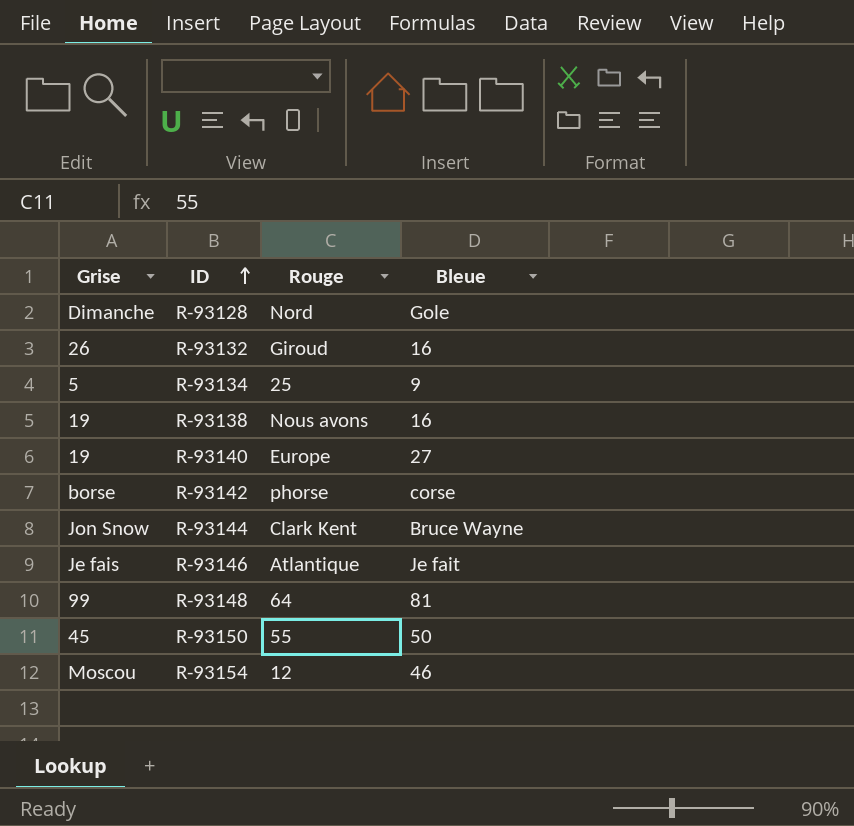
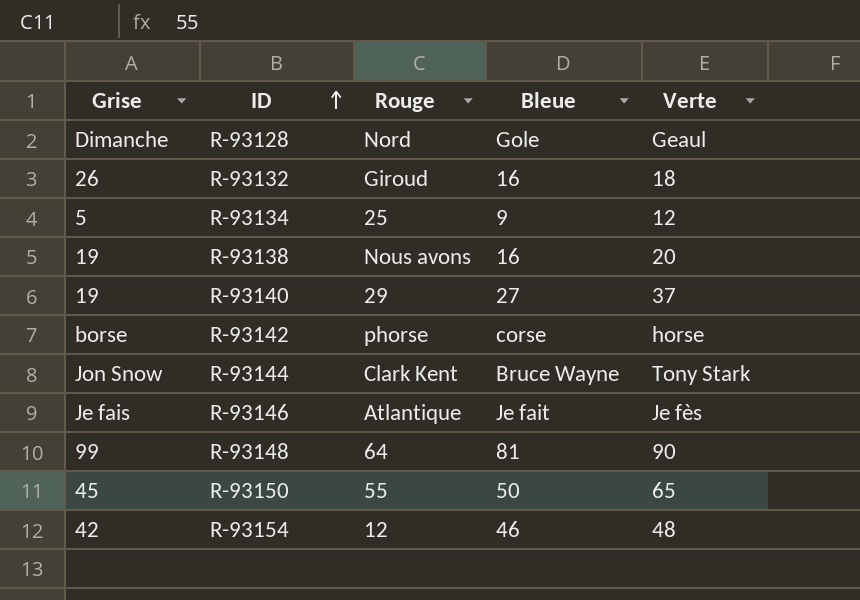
column Verte | position: none -> 5
R-93140 | Rouge: Europe -> 29
R-93154 | Grise: Moscou -> 42

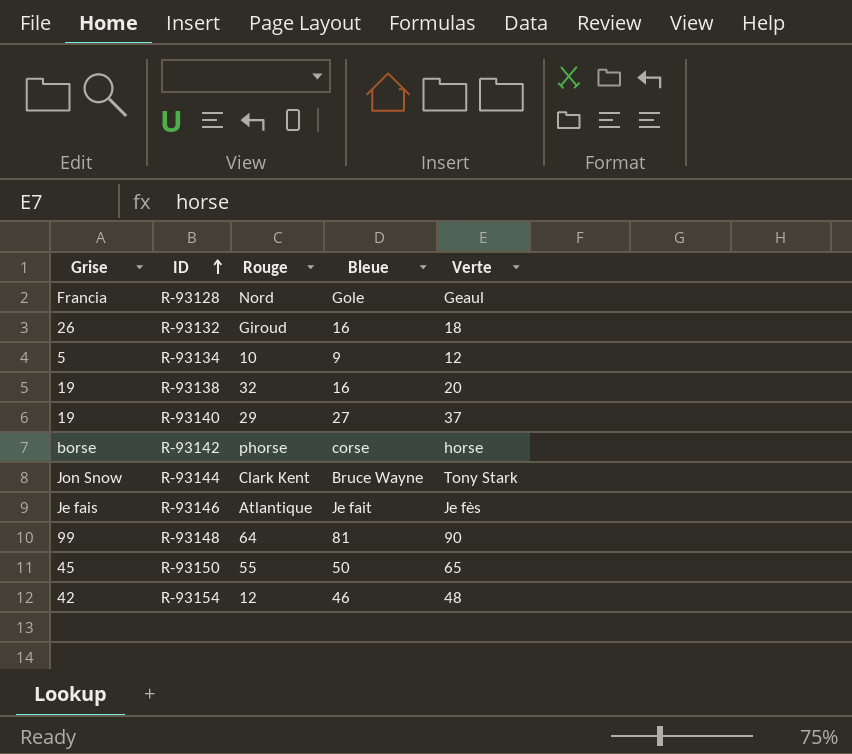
R-93128 | Grise: Dimanche -> Francia
R-93134 | Rouge: 25 -> 10
R-93138 | Rouge: Nous avons -> 32

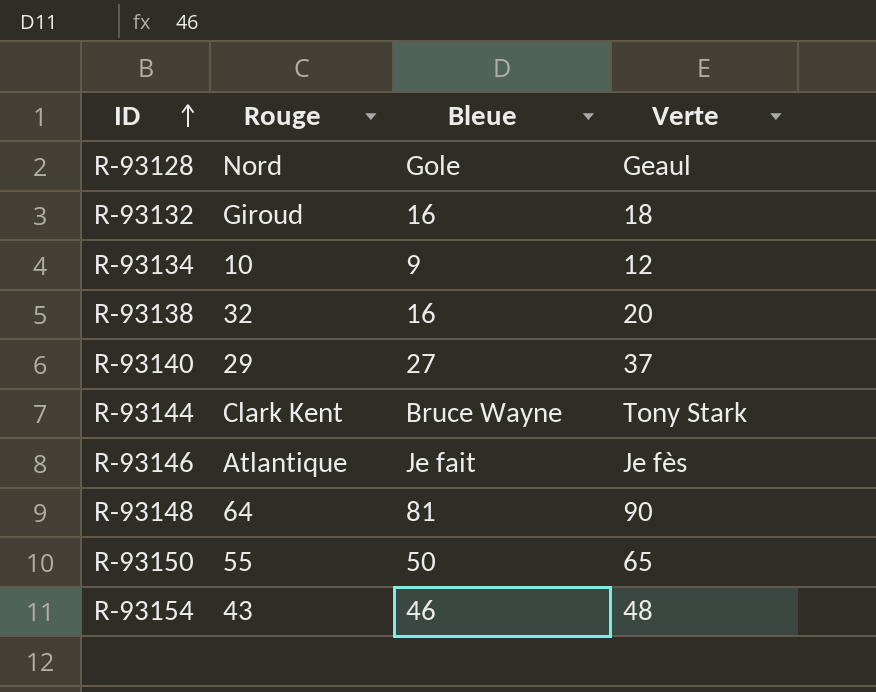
column Grise | position: 1 -> none
row R-93142: borse | phorse | corse | horse -> none
R-93154 | Rouge: 12 -> 43

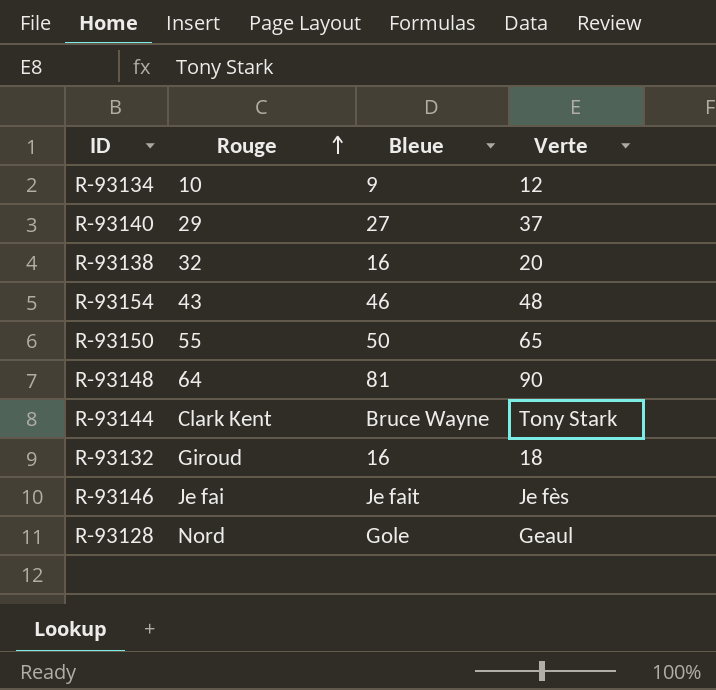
row order: ID ascending -> Rouge ascending
R-93146 | Rouge: Atlantique -> Je fai

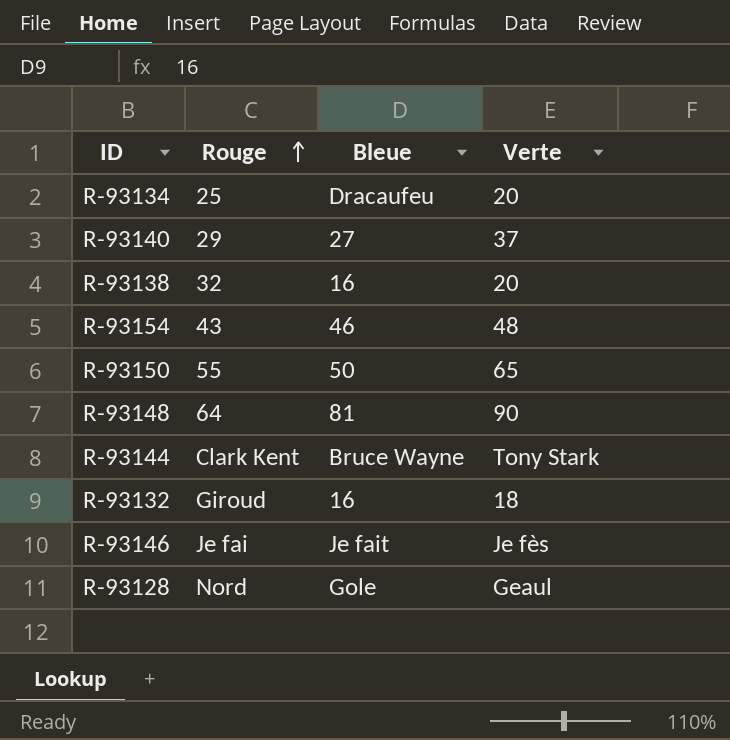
R-93134 | Rouge: 10 -> 25
R-93134 | Bleue: 9 -> Dracaufeu
R-93134 | Verte: 12 -> 20

